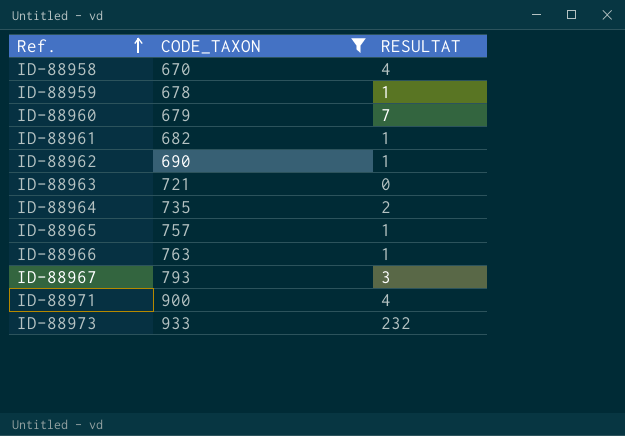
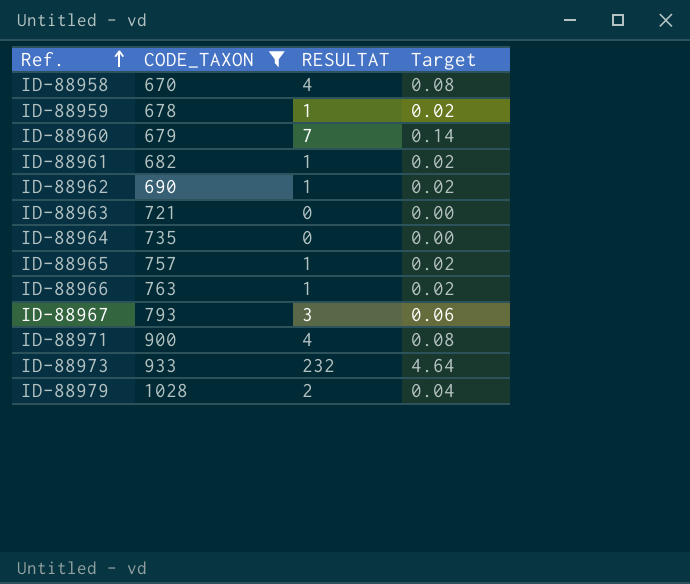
column Target | formula: none -> [RESULTAT] * 0.02
ID-88964 | RESULTAT: 2 -> 0
row ID-88979: none -> 1028 | 2 | 0.04

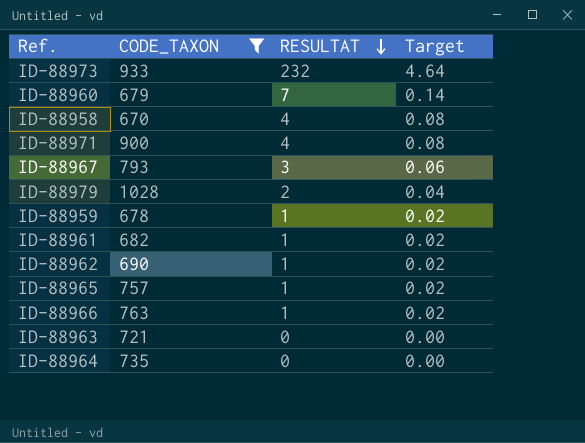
row order: Ref. ascending -> RESULTAT descending

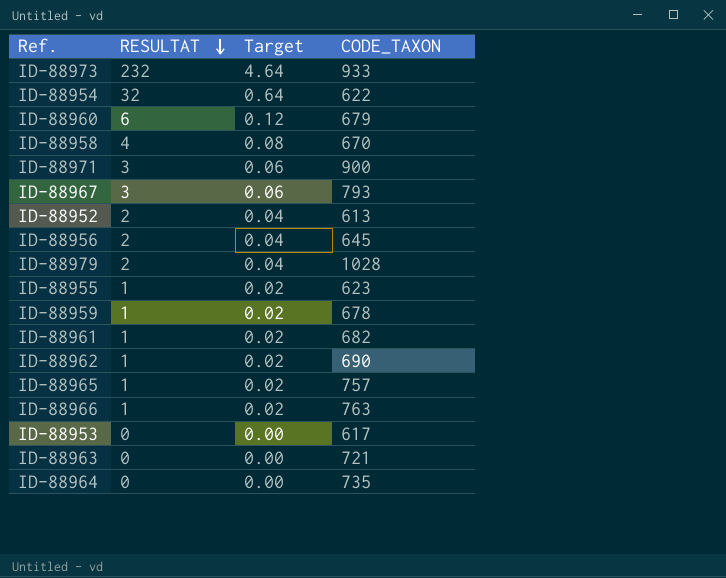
filter: CODE_TAXON >= 670 -> none
column CODE_TAXON | position: 2 -> 4
ID-88960 | RESULTAT: 7 -> 6
ID-88960 | Target: 0.14 -> 0.12
ID-88971 | RESULTAT: 4 -> 3
ID-88971 | Target: 0.08 -> 0.06

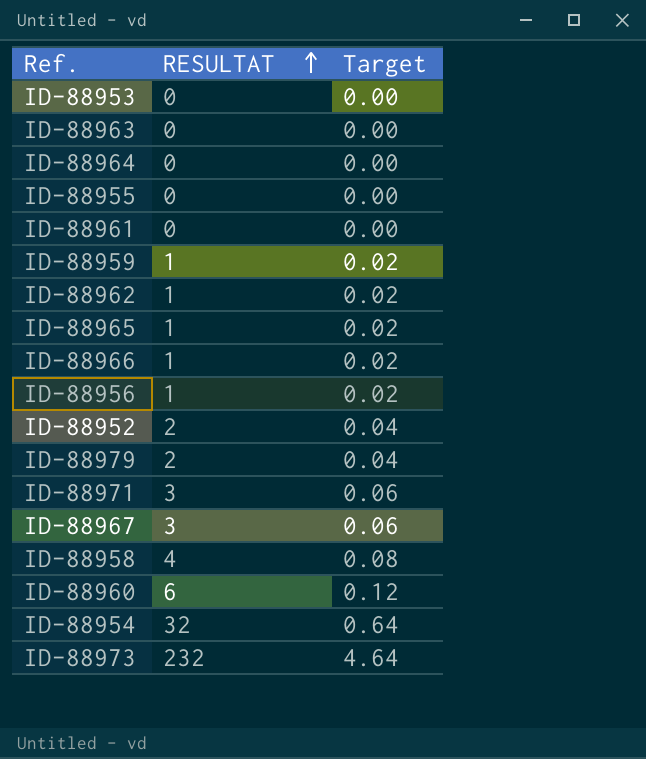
row order: RESULTAT descending -> RESULTAT ascending
column CODE_TAXON | position: 4 -> none
ID-88955 | RESULTAT: 1 -> 0
ID-88955 | Target: 0.02 -> 0.00
ID-88961 | RESULTAT: 1 -> 0
ID-88961 | Target: 0.02 -> 0.00
ID-88956 | RESULTAT: 2 -> 1
ID-88956 | Target: 0.04 -> 0.02

